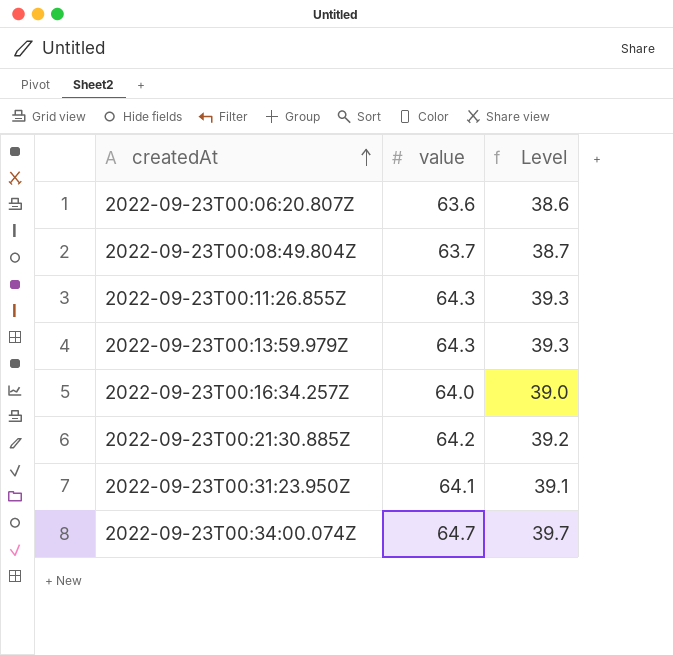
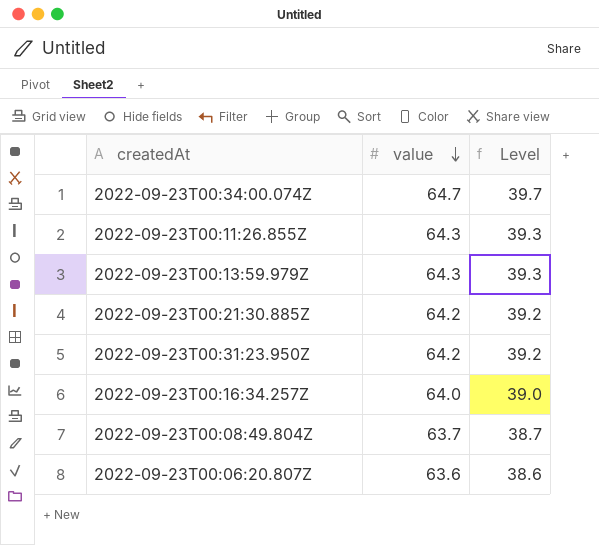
row order: createdAt ascending -> value descending
2022-09-23T00:31:23.950Z | value: 64.1 -> 64.2
2022-09-23T00:31:23.950Z | Level: 39.1 -> 39.2

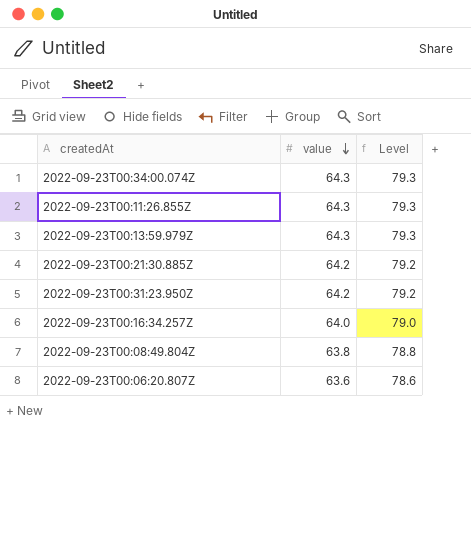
column Level | formula: [value] - 25 -> [value] + 15
2022-09-23T00:34:00.074Z | value: 64.7 -> 64.3
2022-09-23T00:08:49.804Z | value: 63.7 -> 63.8

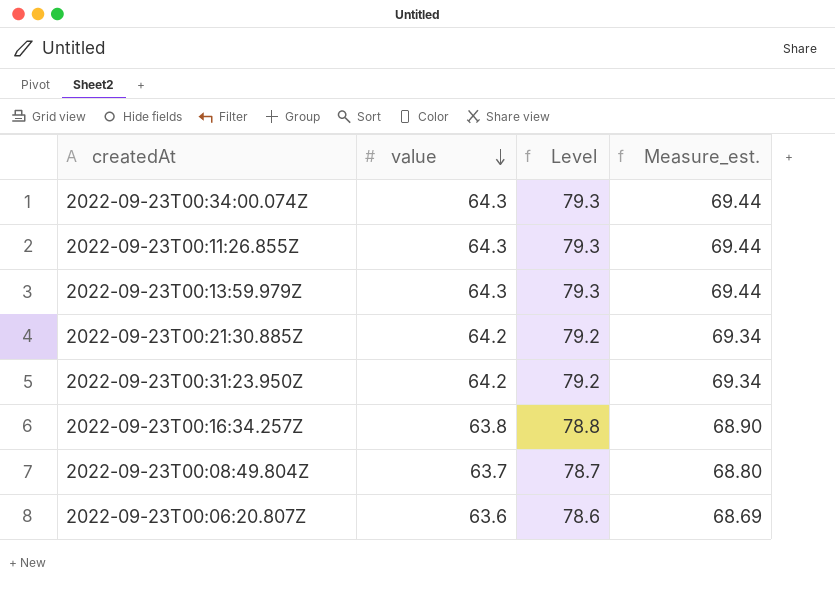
column Measure_est. | formula: none -> [value] * 1.08
2022-09-23T00:16:34.257Z | value: 64.0 -> 63.8
2022-09-23T00:16:34.257Z | Level: 79.0 -> 78.8
2022-09-23T00:08:49.804Z | value: 63.8 -> 63.7
2022-09-23T00:08:49.804Z | Level: 78.8 -> 78.7

